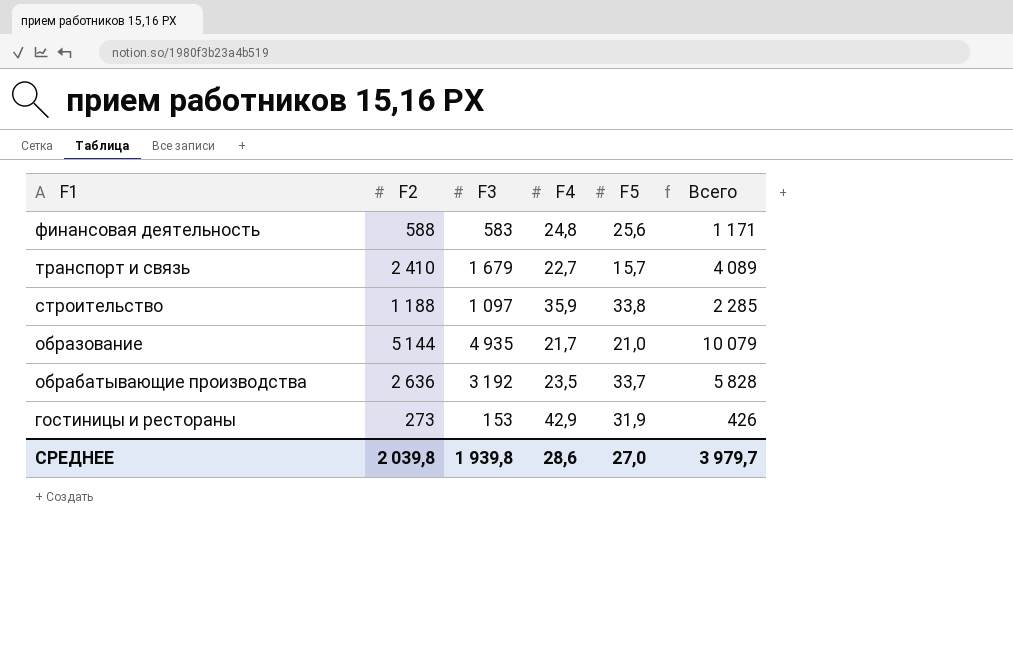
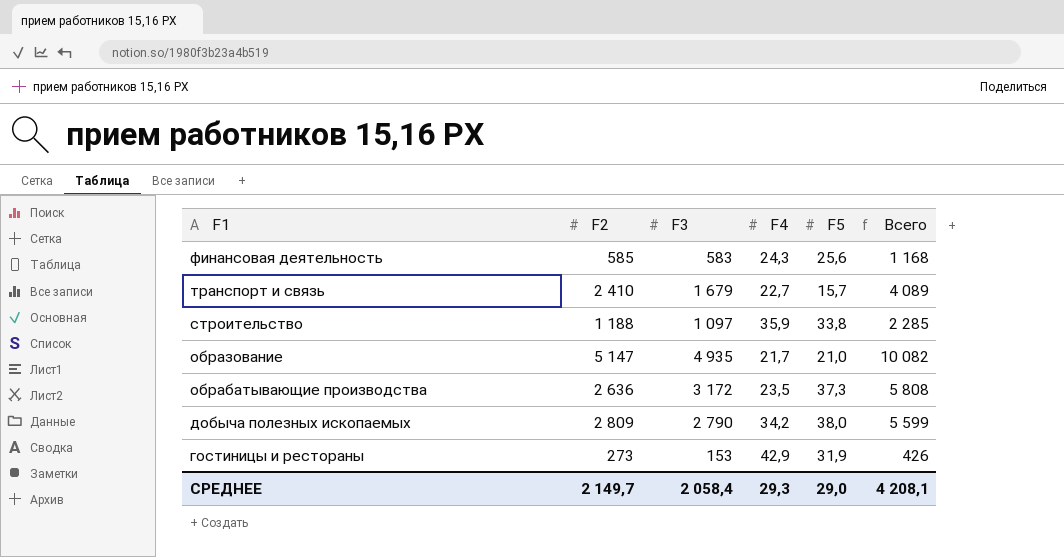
финансовая деятельность | F2: 588 -> 585
финансовая деятельность | F4: 24,8 -> 24,3
финансовая деятельность | Всего: 1 171 -> 1 168
образование | F2: 5 144 -> 5 147
образование | Всего: 10 079 -> 10 082
обрабатывающие производства | F3: 3 192 -> 3 172
обрабатывающие производства | F5: 33,7 -> 37,3
обрабатывающие производства | Всего: 5 828 -> 5 808
row добыча полезных ископаемых: none -> 2 809 | 2 790 | 34,2 | 38,0 | 5 599
СРЕДНЕЕ | F2: 2 039,8 -> 2 149,7
СРЕДНЕЕ | F3: 1 939,8 -> 2 058,4
СРЕДНЕЕ | F4: 28,6 -> 29,3
СРЕДНЕЕ | F5: 27,0 -> 29,0
СРЕДНЕЕ | Всего: 3 979,7 -> 4 208,1

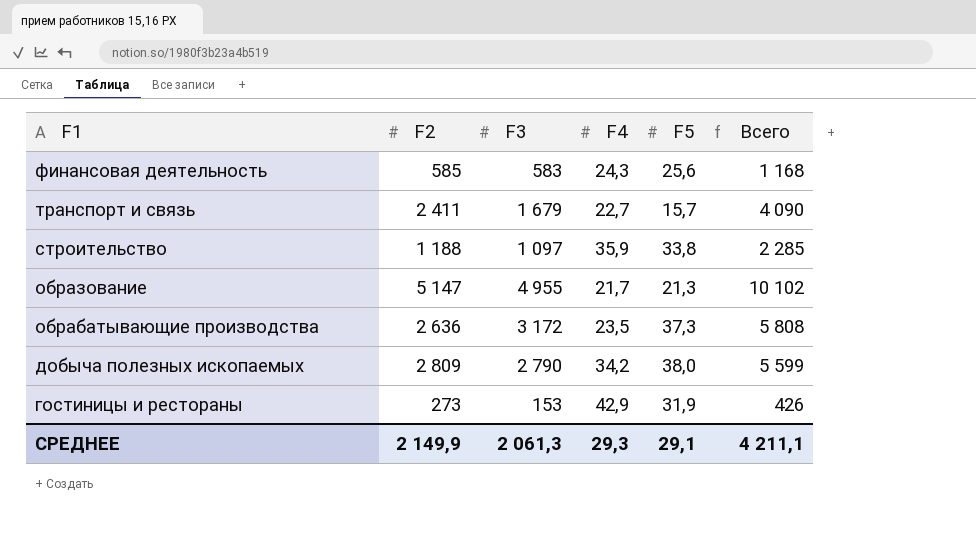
транспорт и связь | F2: 2 410 -> 2 411
транспорт и связь | Всего: 4 089 -> 4 090
образование | F3: 4 935 -> 4 955
образование | F5: 21,0 -> 21,3
образование | Всего: 10 082 -> 10 102
СРЕДНЕЕ | F2: 2 149,7 -> 2 149,9
СРЕДНЕЕ | F3: 2 058,4 -> 2 061,3
СРЕДНЕЕ | F5: 29,0 -> 29,1
СРЕДНЕЕ | Всего: 4 208,1 -> 4 211,1

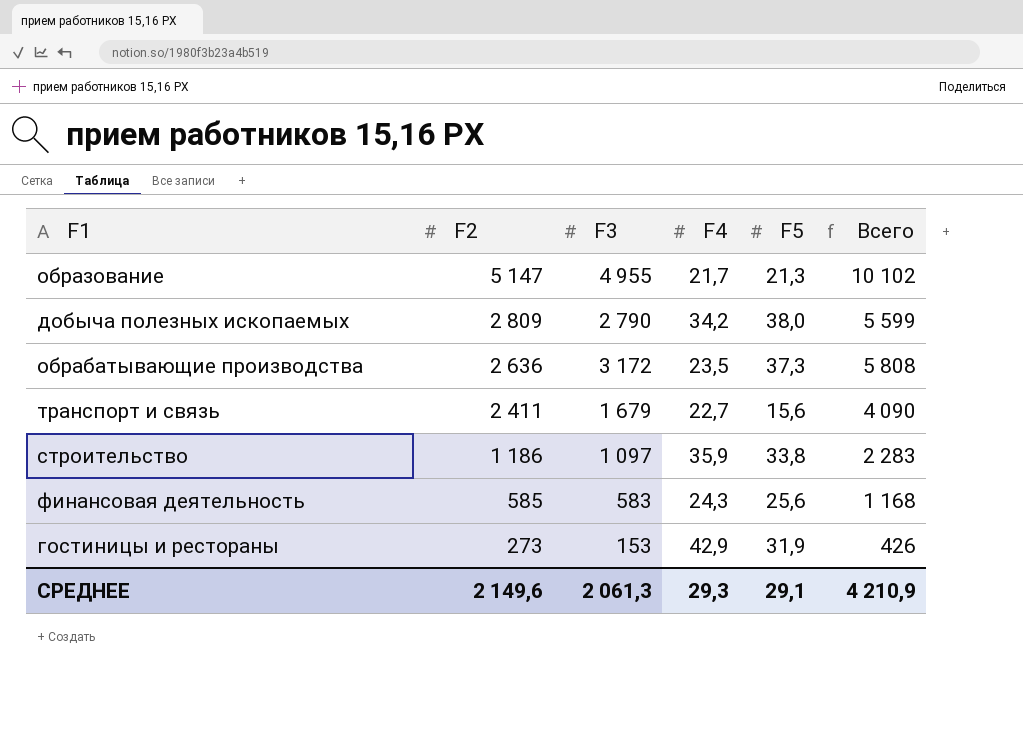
row order: F1 descending -> F2 descending
транспорт и связь | F5: 15,7 -> 15,6
строительство | F2: 1 188 -> 1 186
строительство | Всего: 2 285 -> 2 283
СРЕДНЕЕ | F2: 2 149,9 -> 2 149,6
СРЕДНЕЕ | Всего: 4 211,1 -> 4 210,9

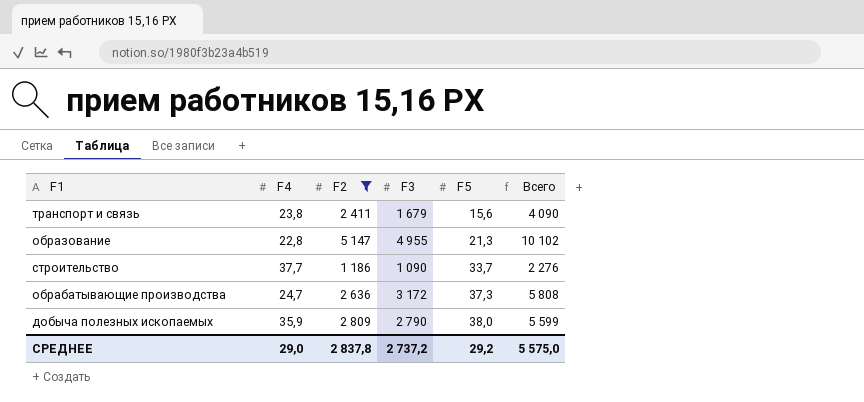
filter: none -> F2 >= 1 186
row order: F2 descending -> F5 ascending
column F4 | position: 4 -> 2
транспорт и связь | F4: 22,7 -> 23,8
образование | F4: 21,7 -> 22,8
строительство | F4: 35,9 -> 37,7
строительство | F3: 1 097 -> 1 090
строительство | F5: 33,8 -> 33,7
строительство | Всего: 2 283 -> 2 276
обрабатывающие производства | F4: 23,5 -> 24,7
добыча полезных ископаемых | F4: 34,2 -> 35,9
СРЕДНЕЕ | F4: 29,3 -> 29,0
СРЕДНЕЕ | F2: 2 149,6 -> 2 837,8
СРЕДНЕЕ | F3: 2 061,3 -> 2 737,2
СРЕДНЕЕ | F5: 29,1 -> 29,2
СРЕДНЕЕ | Всего: 4 210,9 -> 5 575,0

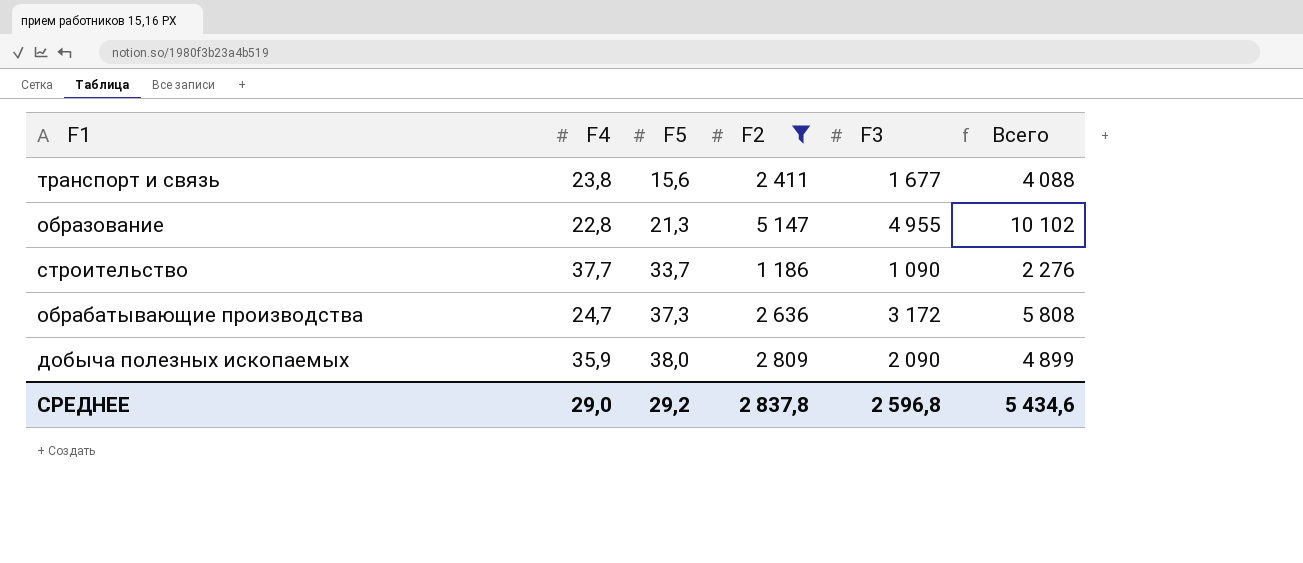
column F5 | position: 5 -> 3
транспорт и связь | F3: 1 679 -> 1 677
транспорт и связь | Всего: 4 090 -> 4 088
добыча полезных ископаемых | F3: 2 790 -> 2 090
добыча полезных ископаемых | Всего: 5 599 -> 4 899
СРЕДНЕЕ | F3: 2 737,2 -> 2 596,8
СРЕДНЕЕ | Всего: 5 575,0 -> 5 434,6

